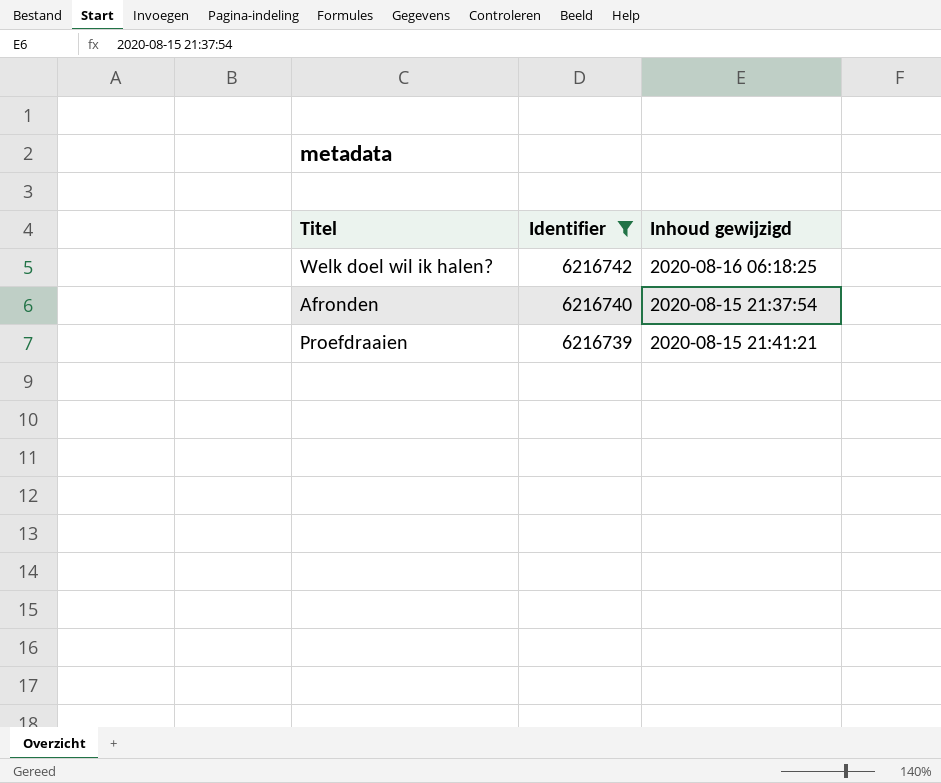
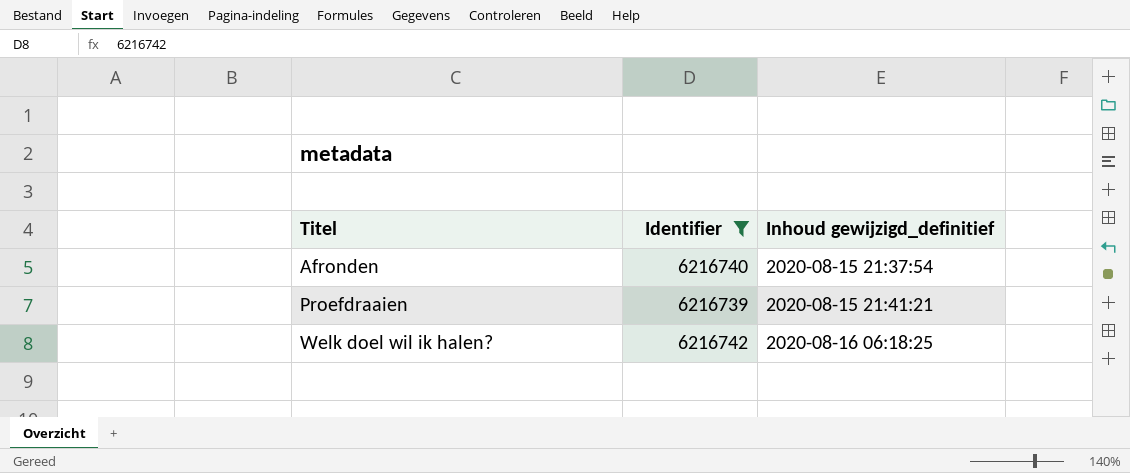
row order: Identifier descending -> Titel ascending
column name: Inhoud gewijzigd -> Inhoud gewijzigd_definitief

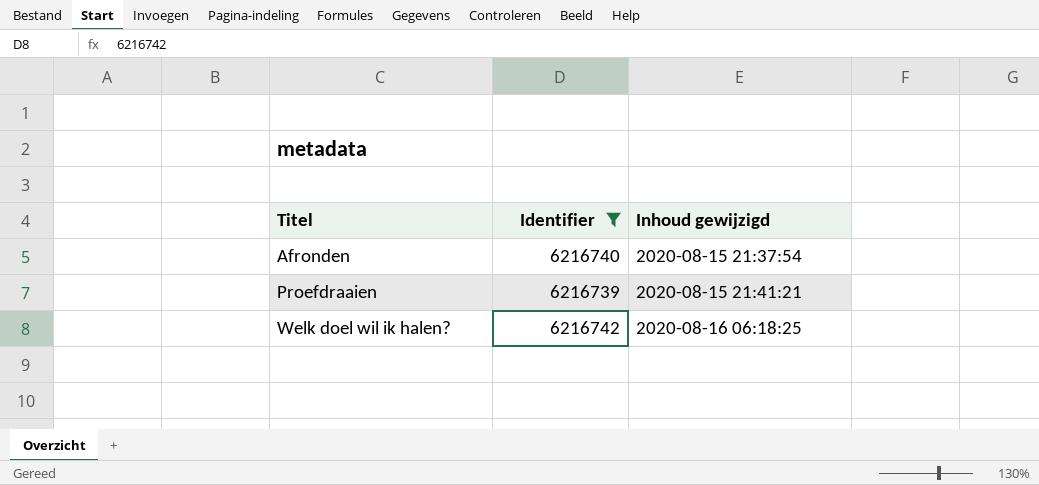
column name: Inhoud gewijzigd_definitief -> Inhoud gewijzigd

